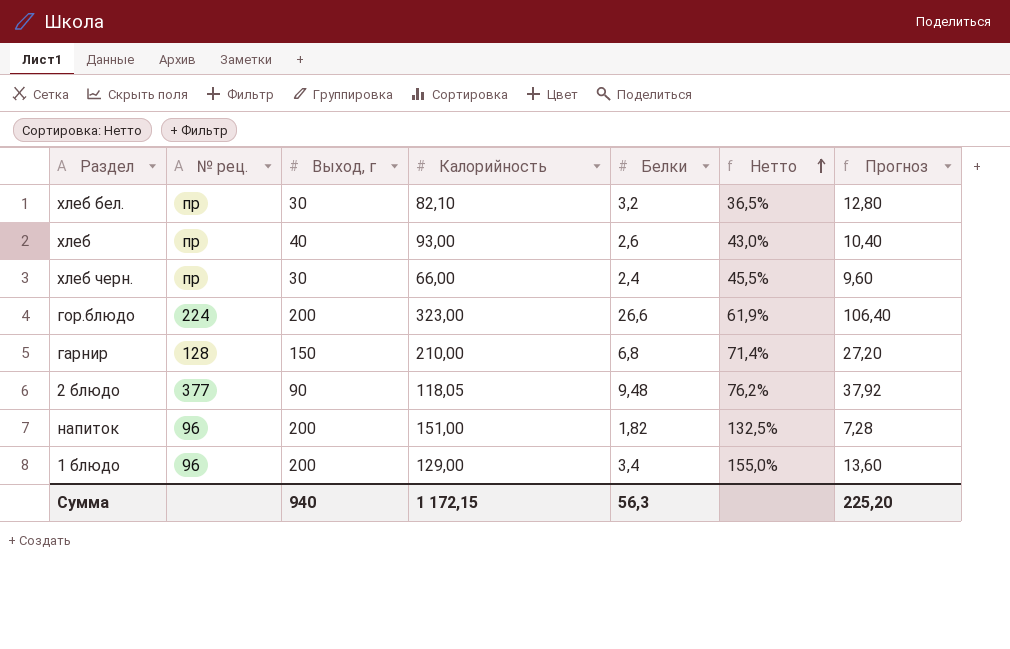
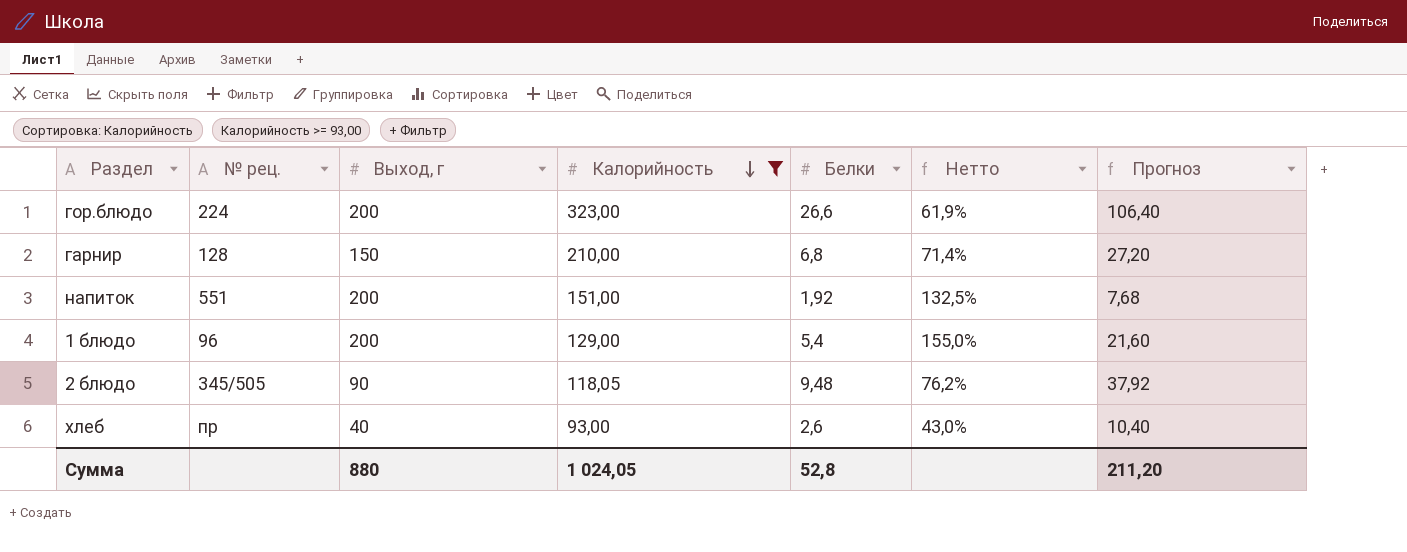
filter: none -> Калорийность >= 93,00
row order: Нетто ascending -> Калорийность descending
напиток | № рец.: 96 -> 551
напиток | Белки: 1,82 -> 1,92
напиток | Прогноз: 7,28 -> 7,68
1 блюдо | Белки: 3,4 -> 5,4
1 блюдо | Прогноз: 13,60 -> 21,60
2 блюдо | № рец.: 377 -> 345/505
Сумма | Выход, г: 940 -> 880
Сумма | Калорийность: 1 172,15 -> 1 024,05
Сумма | Белки: 56,3 -> 52,8
Сумма | Прогноз: 225,20 -> 211,20

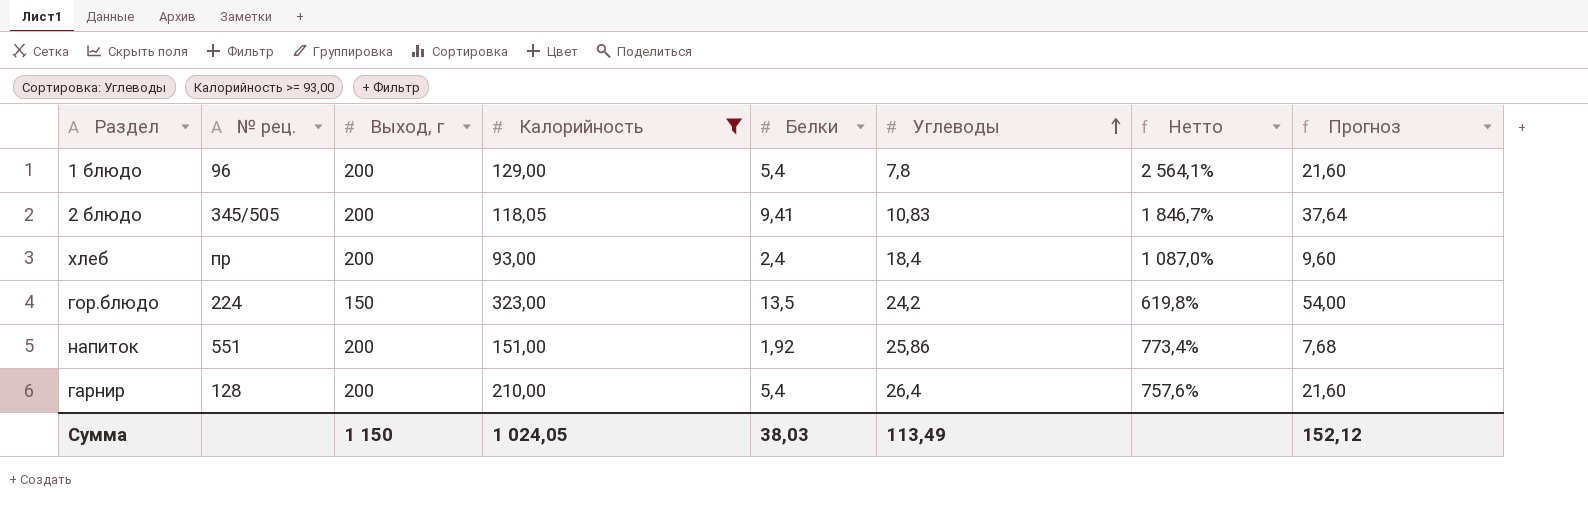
row order: Калорийность descending -> Углеводы ascending
column Углеводы | position: none -> 6
column Нетто | formula: [Выход, г] / [Калорийность] -> [Выход, г] / [Углеводы]
2 блюдо | Выход, г: 90 -> 200
2 блюдо | Белки: 9,48 -> 9,41
2 блюдо | Прогноз: 37,92 -> 37,64
хлеб | Выход, г: 40 -> 200
хлеб | Белки: 2,6 -> 2,4
хлеб | Прогноз: 10,40 -> 9,60
гор.блюдо | Выход, г: 200 -> 150
гор.блюдо | Белки: 26,6 -> 13,5
гор.блюдо | Прогноз: 106,40 -> 54,00
гарнир | Выход, г: 150 -> 200
гарнир | Белки: 6,8 -> 5,4
гарнир | Прогноз: 27,20 -> 21,60
Сумма | Выход, г: 880 -> 1 150
Сумма | Белки: 52,8 -> 38,03
Сумма | Прогноз: 211,20 -> 152,12

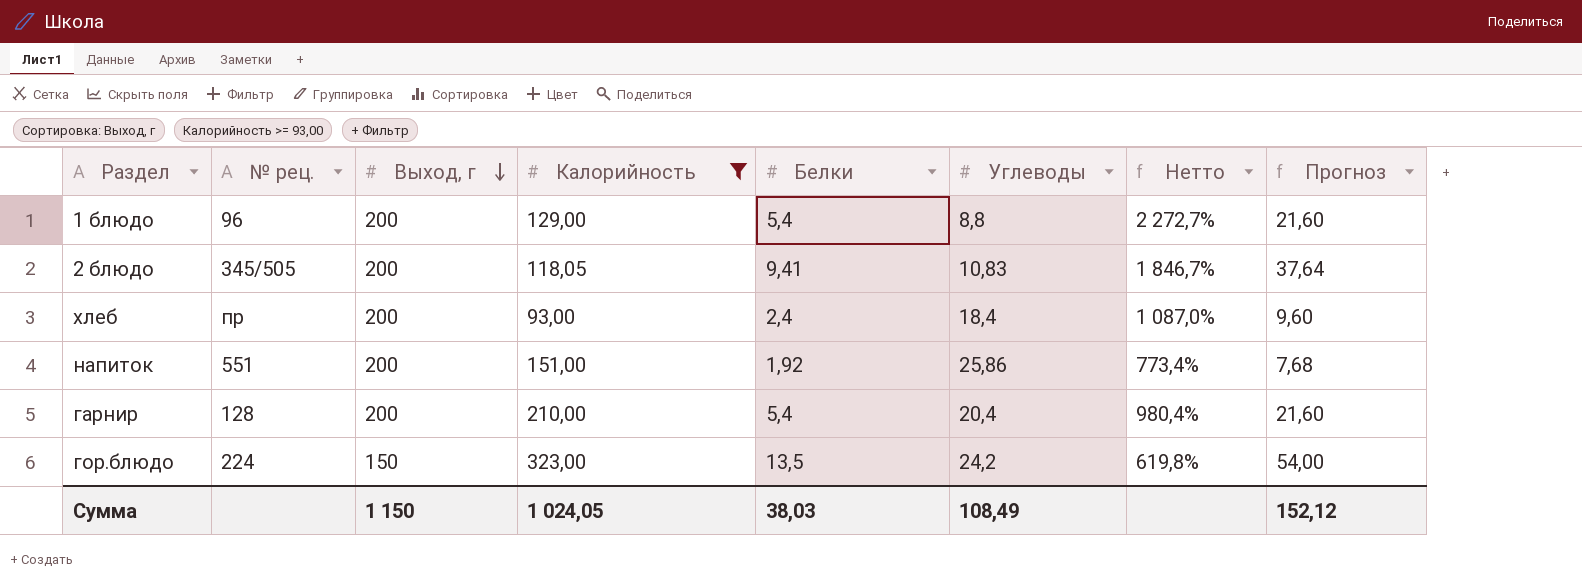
row order: Углеводы ascending -> Выход, г descending
1 блюдо | Углеводы: 7,8 -> 8,8
1 блюдо | Нетто: 2 564,1% -> 2 272,7%
гарнир | Углеводы: 26,4 -> 20,4
гарнир | Нетто: 757,6% -> 980,4%
Сумма | Углеводы: 113,49 -> 108,49

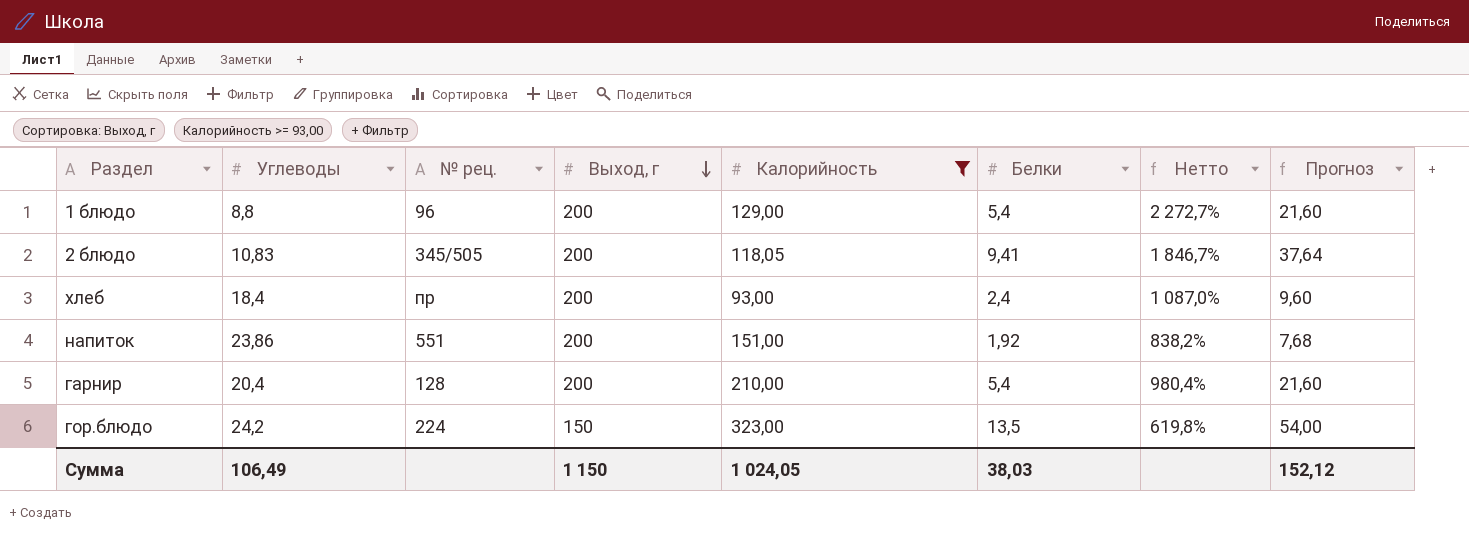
column Углеводы | position: 6 -> 2
напиток | Углеводы: 25,86 -> 23,86
напиток | Нетто: 773,4% -> 838,2%
Сумма | Углеводы: 108,49 -> 106,49

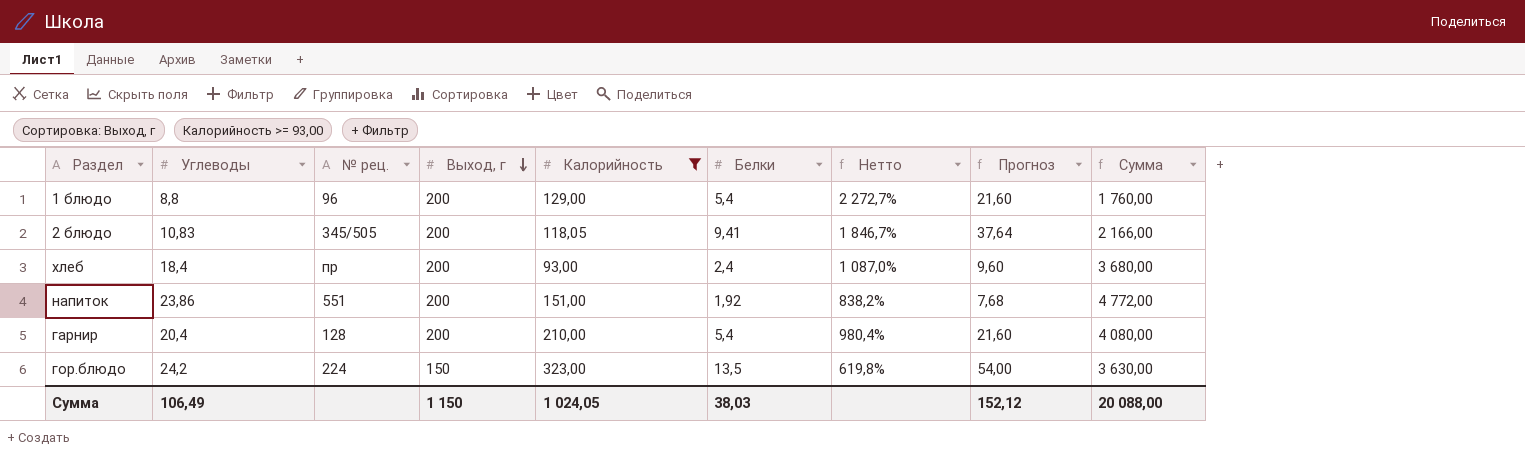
column Сумма | formula: none -> [Углеводы] * [Выход, г]

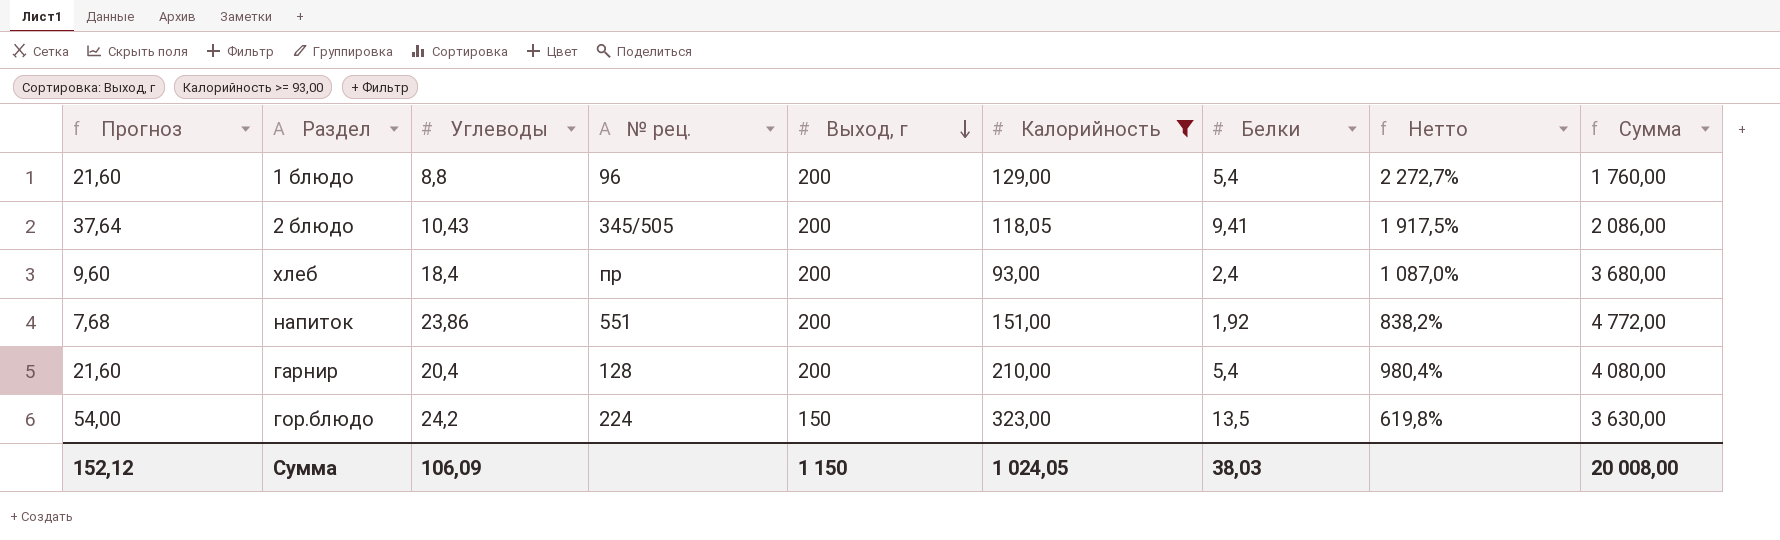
column Прогноз | position: 8 -> 1
2 блюдо | Углеводы: 10,83 -> 10,43
2 блюдо | Нетто: 1 846,7% -> 1 917,5%
2 блюдо | Сумма: 2 166,00 -> 2 086,00
Сумма | Углеводы: 106,49 -> 106,09
Сумма | Сумма: 20 088,00 -> 20 008,00

